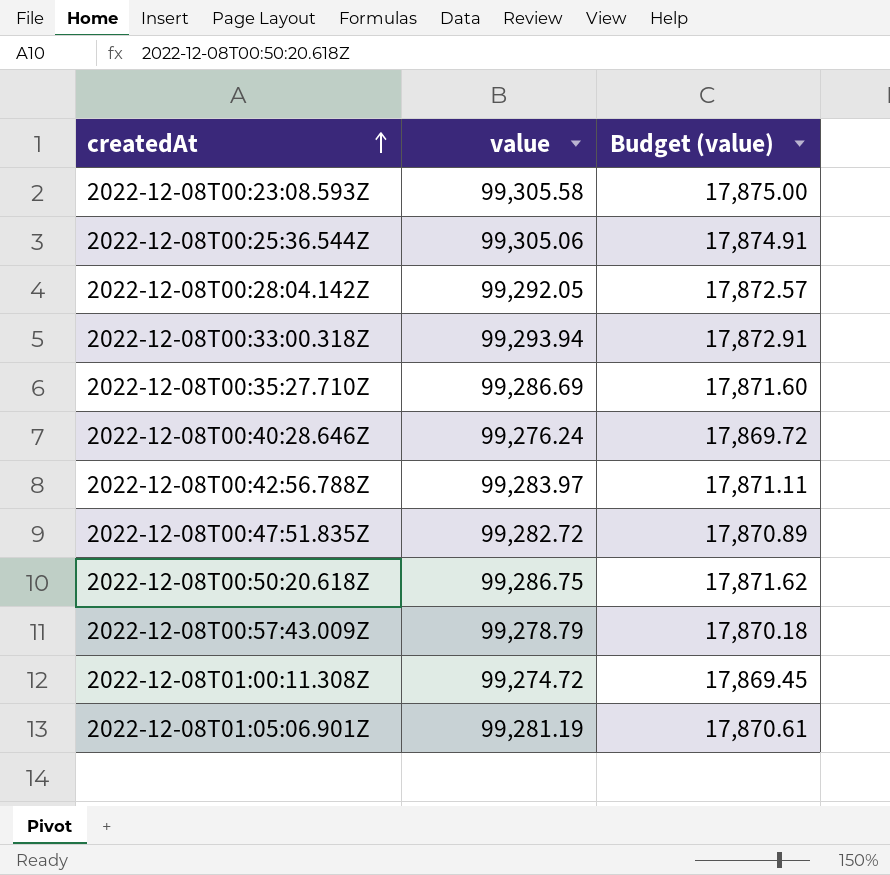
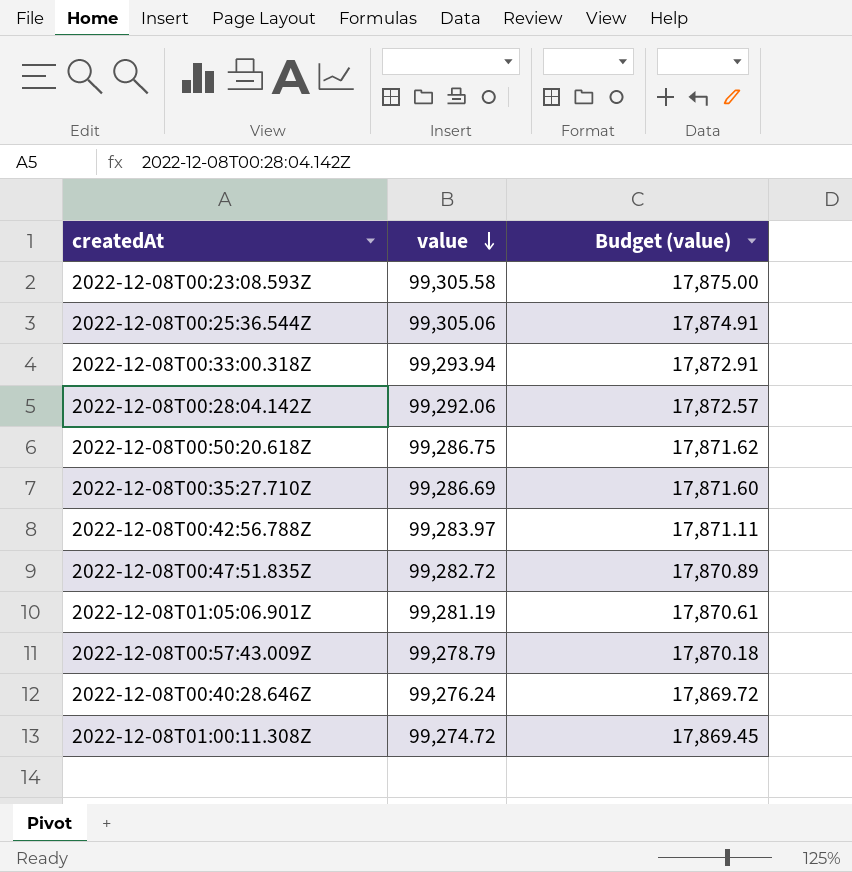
row order: createdAt ascending -> value descending
2022-12-08T00:28:04.142Z | value: 99,292.05 -> 99,292.06

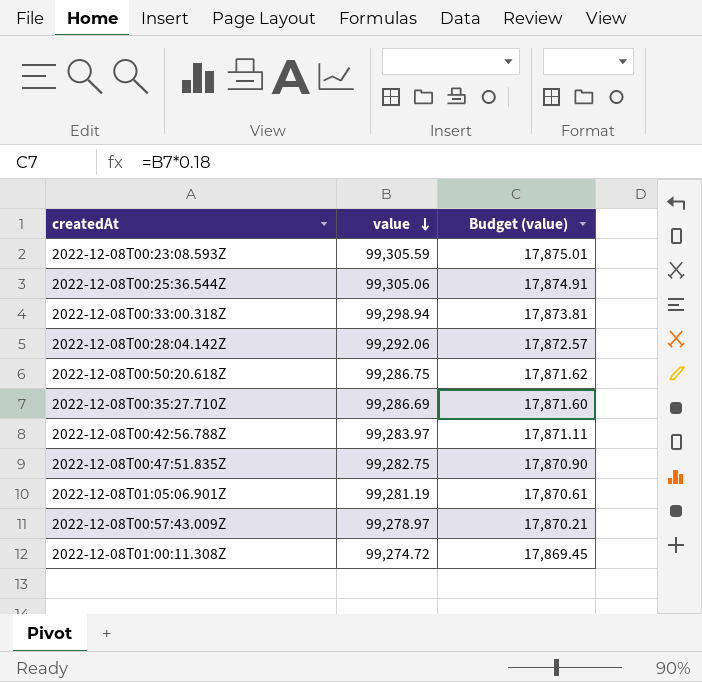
row 2022-12-08T00:40:28.646Z: 99,276.24 | 17,869.72 -> none
2022-12-08T00:23:08.593Z | value: 99,305.58 -> 99,305.59
2022-12-08T00:23:08.593Z | Budget (value): 17,875.00 -> 17,875.01
2022-12-08T00:33:00.318Z | value: 99,293.94 -> 99,298.94
2022-12-08T00:33:00.318Z | Budget (value): 17,872.91 -> 17,873.81
2022-12-08T00:47:51.835Z | value: 99,282.72 -> 99,282.75
2022-12-08T00:47:51.835Z | Budget (value): 17,870.89 -> 17,870.90
2022-12-08T00:57:43.009Z | value: 99,278.79 -> 99,278.97
2022-12-08T00:57:43.009Z | Budget (value): 17,870.18 -> 17,870.21

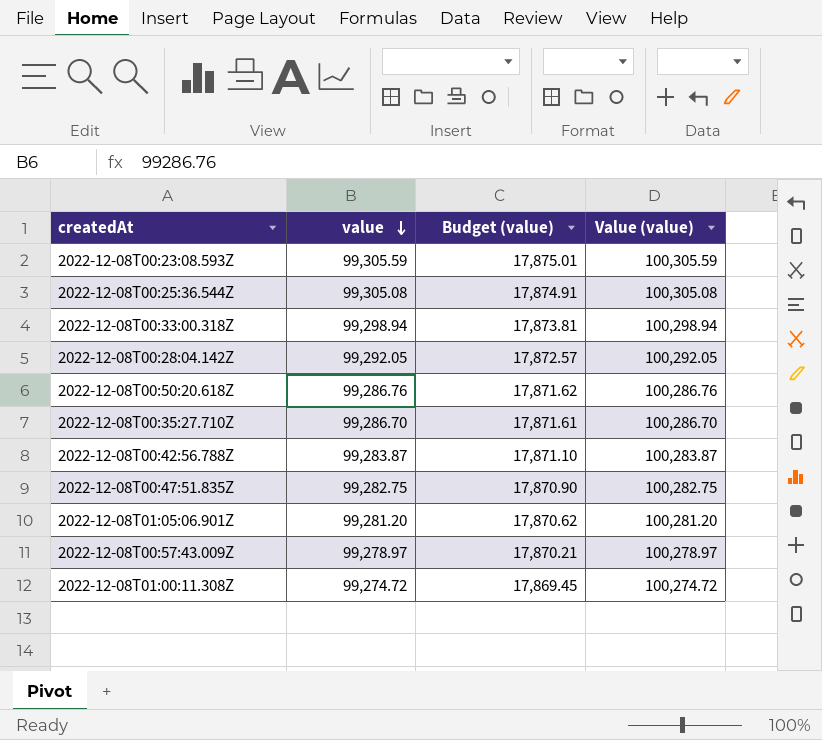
column Value (value) | formula: none -> [value] + 1000
2022-12-08T00:25:36.544Z | value: 99,305.06 -> 99,305.08
2022-12-08T00:28:04.142Z | value: 99,292.06 -> 99,292.05
2022-12-08T00:50:20.618Z | value: 99,286.75 -> 99,286.76
2022-12-08T00:35:27.710Z | value: 99,286.69 -> 99,286.70
2022-12-08T00:35:27.710Z | Budget (value): 17,871.60 -> 17,871.61
2022-12-08T00:42:56.788Z | value: 99,283.97 -> 99,283.87
2022-12-08T00:42:56.788Z | Budget (value): 17,871.11 -> 17,871.10
2022-12-08T01:05:06.901Z | value: 99,281.19 -> 99,281.20
2022-12-08T01:05:06.901Z | Budget (value): 17,870.61 -> 17,870.62

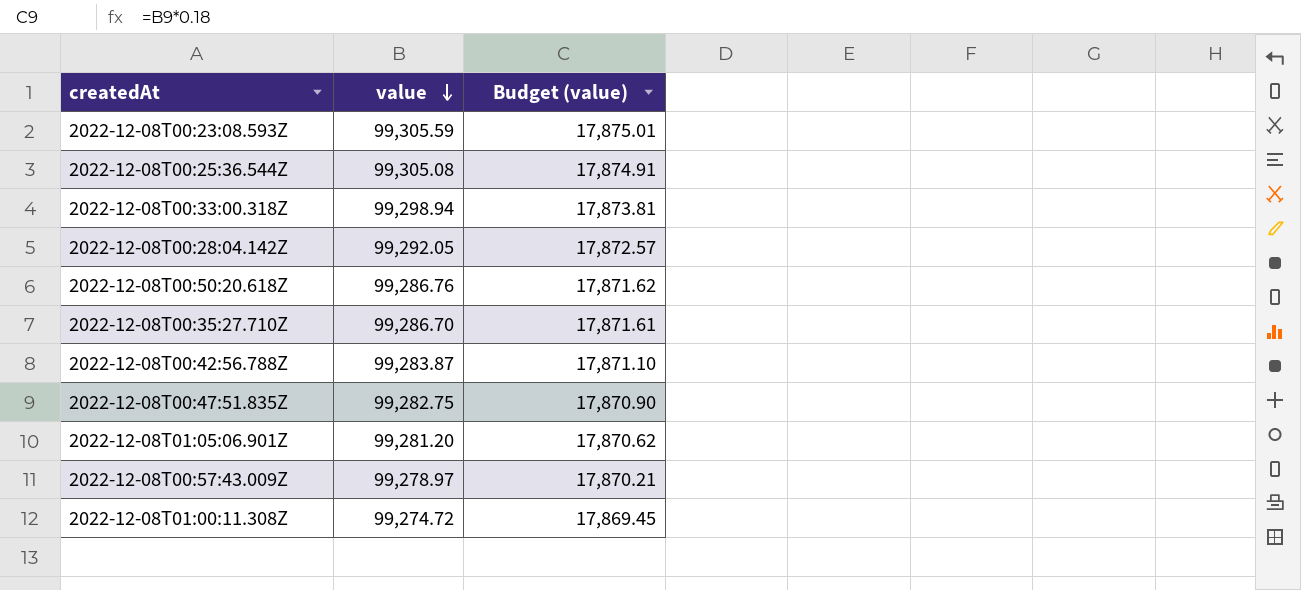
column Value (value) | formula: [value] + 1000 -> none

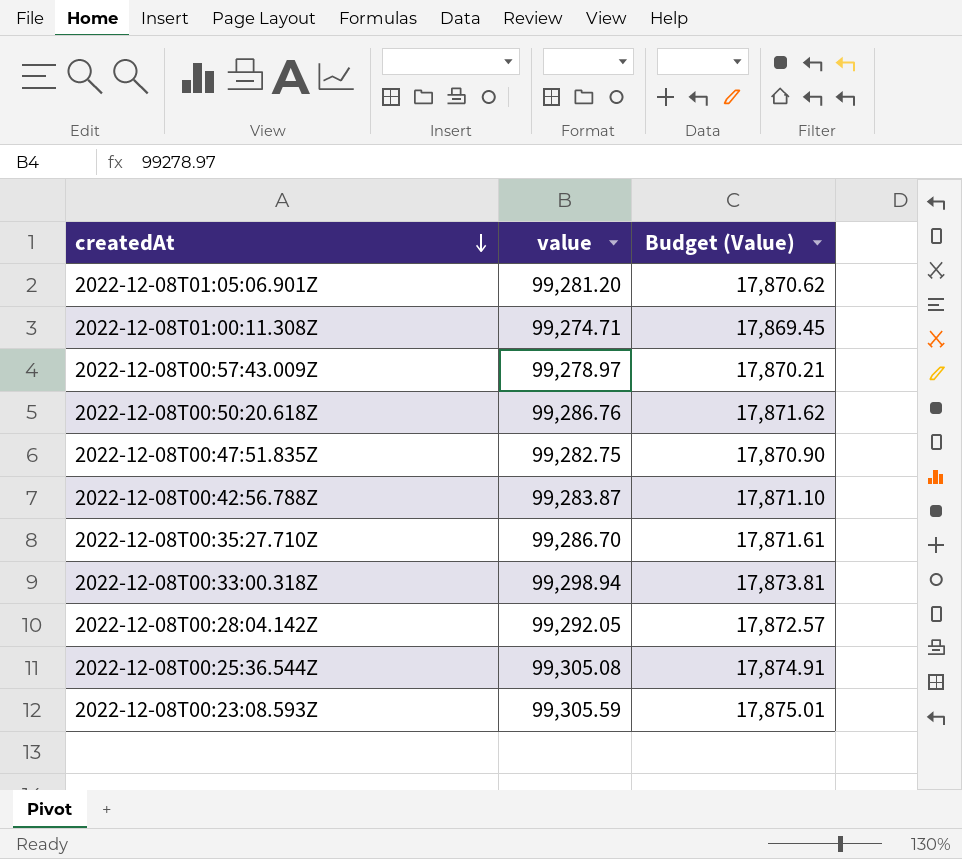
row order: value descending -> createdAt descending
column name: Budget (value) -> Budget (Value)
2022-12-08T01:00:11.308Z | value: 99,274.72 -> 99,274.71

